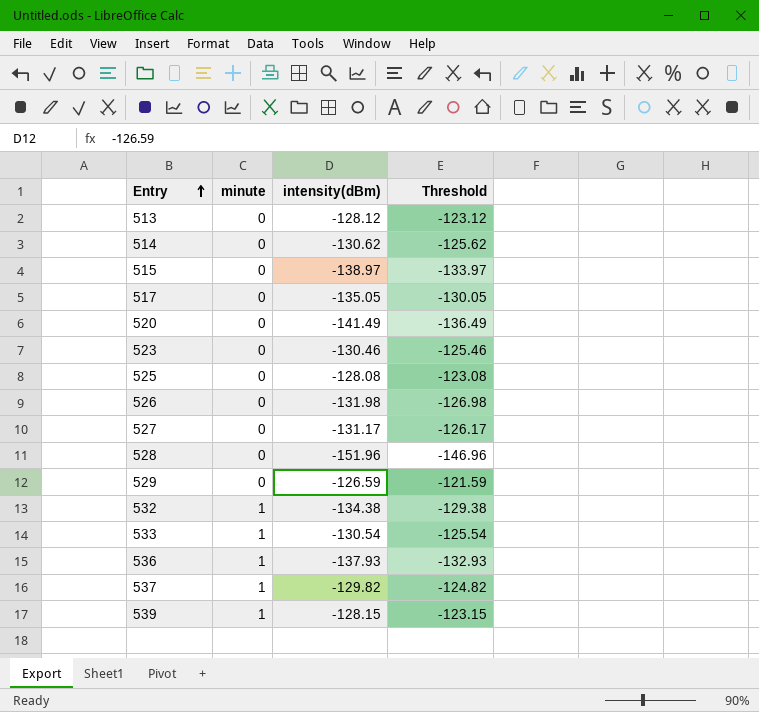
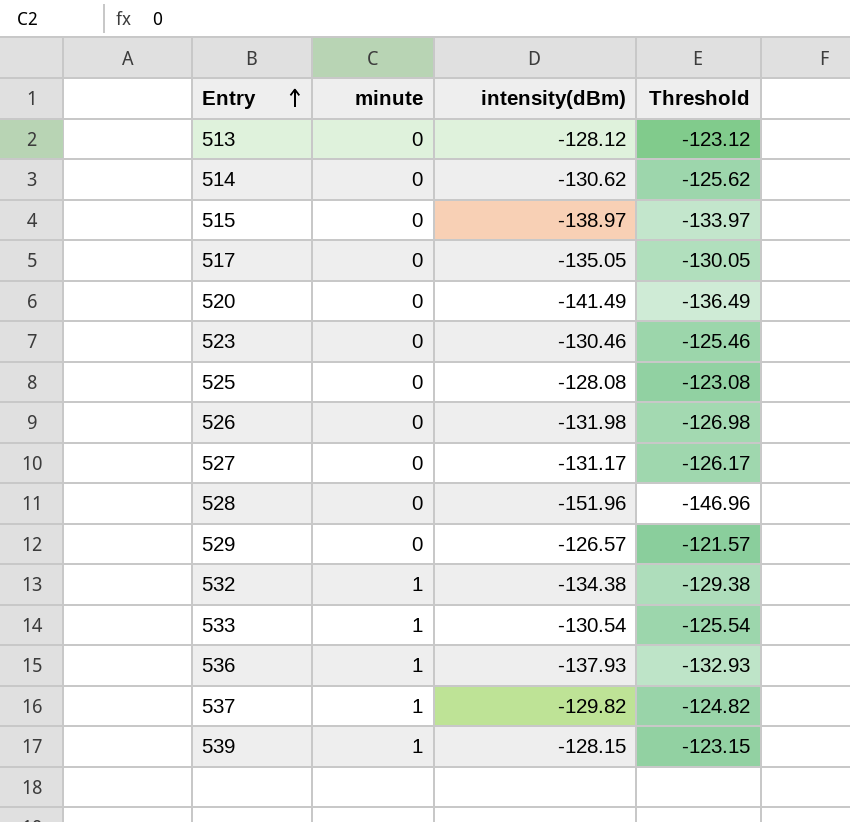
529 | intensity(dBm): -126.59 -> -126.57
529 | Threshold: -121.59 -> -121.57

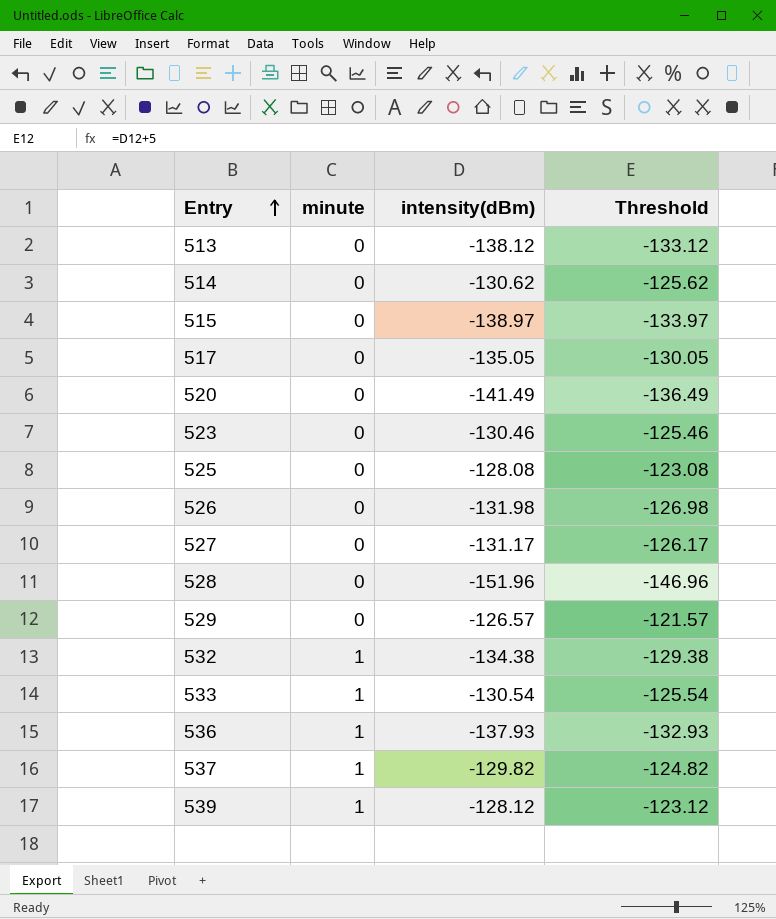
513 | intensity(dBm): -128.12 -> -138.12
513 | Threshold: -123.12 -> -133.12
539 | intensity(dBm): -128.15 -> -128.12
539 | Threshold: -123.15 -> -123.12

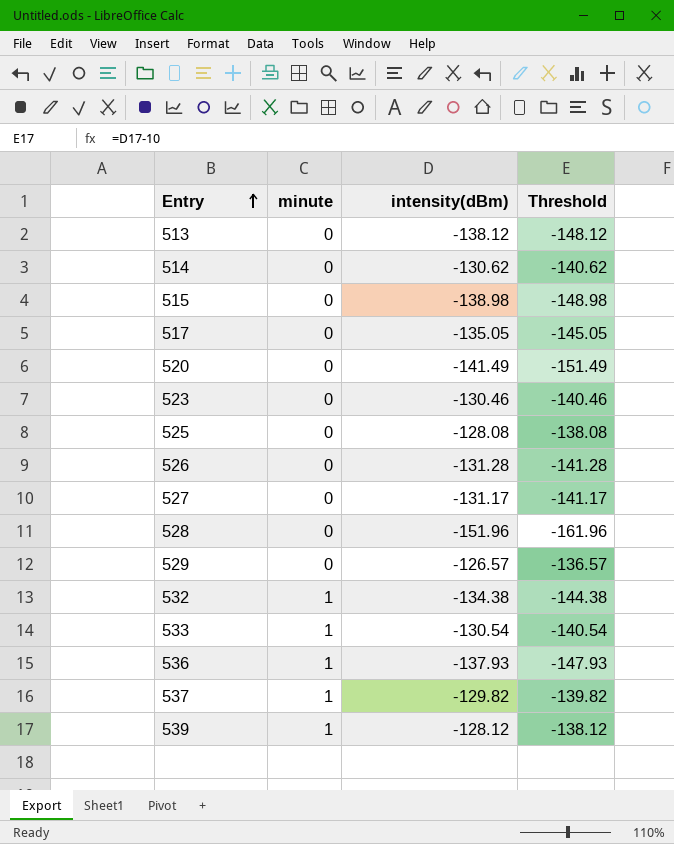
column Threshold | formula: [intensity(dBm)] + 5 -> [intensity(dBm)] - 10
515 | intensity(dBm): -138.97 -> -138.98
526 | intensity(dBm): -131.98 -> -131.28

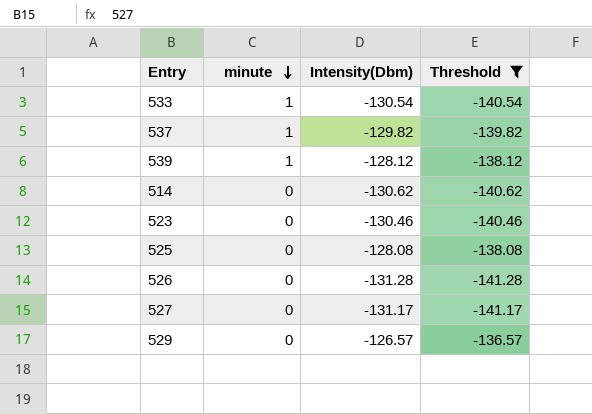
filter: none -> Threshold >= -141.28
row order: Entry ascending -> minute descending
column name: intensity(dBm) -> Intensity(Dbm)

